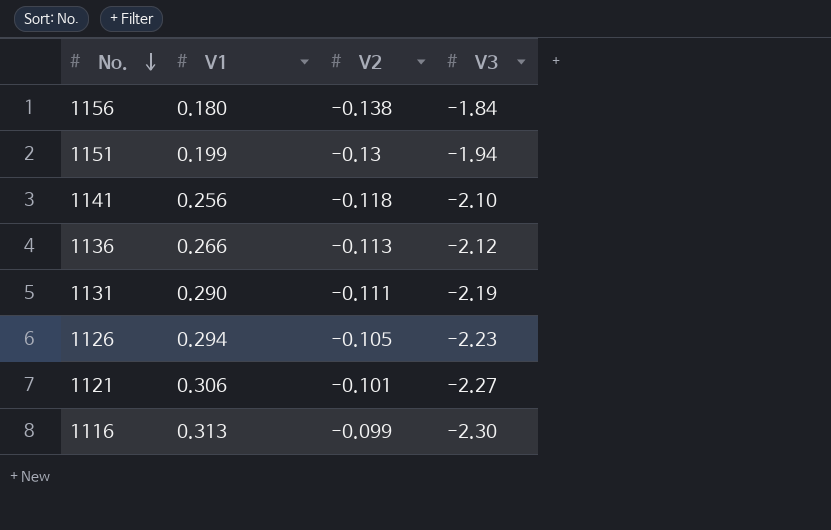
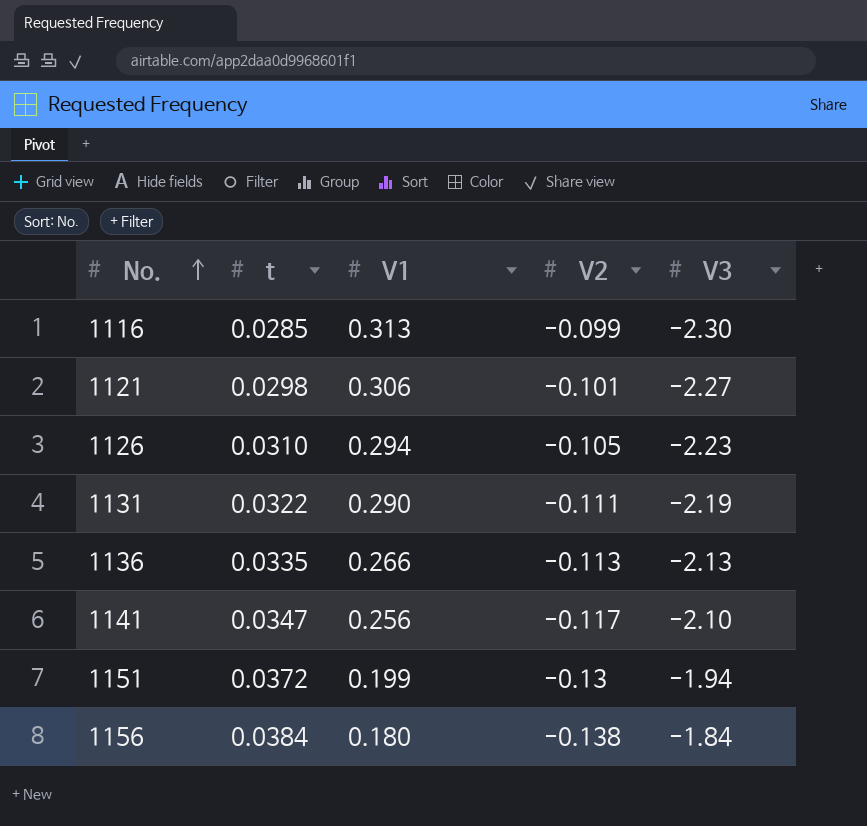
row order: No. descending -> No. ascending
column t | position: none -> 2
1136 | V3: -2.12 -> -2.13
1141 | V2: -0.118 -> -0.117

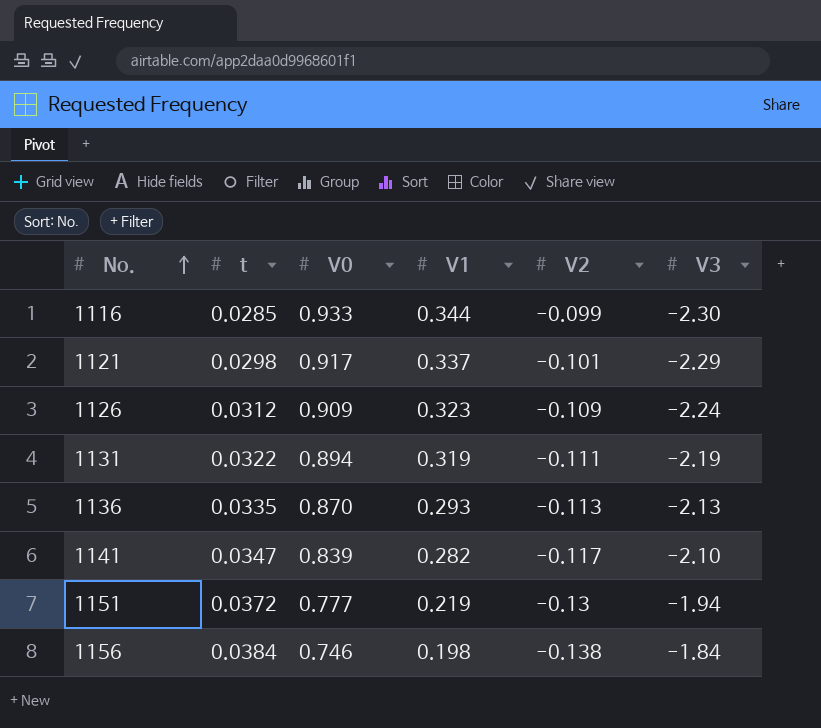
column V0 | position: none -> 3
1116 | V1: 0.313 -> 0.344
1121 | V1: 0.306 -> 0.337
1121 | V3: -2.27 -> -2.29
1126 | t: 0.0310 -> 0.0312
1126 | V1: 0.294 -> 0.323
1126 | V2: -0.105 -> -0.109
1126 | V3: -2.23 -> -2.24
1131 | V1: 0.290 -> 0.319
1136 | V1: 0.266 -> 0.293
1141 | V1: 0.256 -> 0.282
1151 | V1: 0.199 -> 0.219
1156 | V1: 0.180 -> 0.198

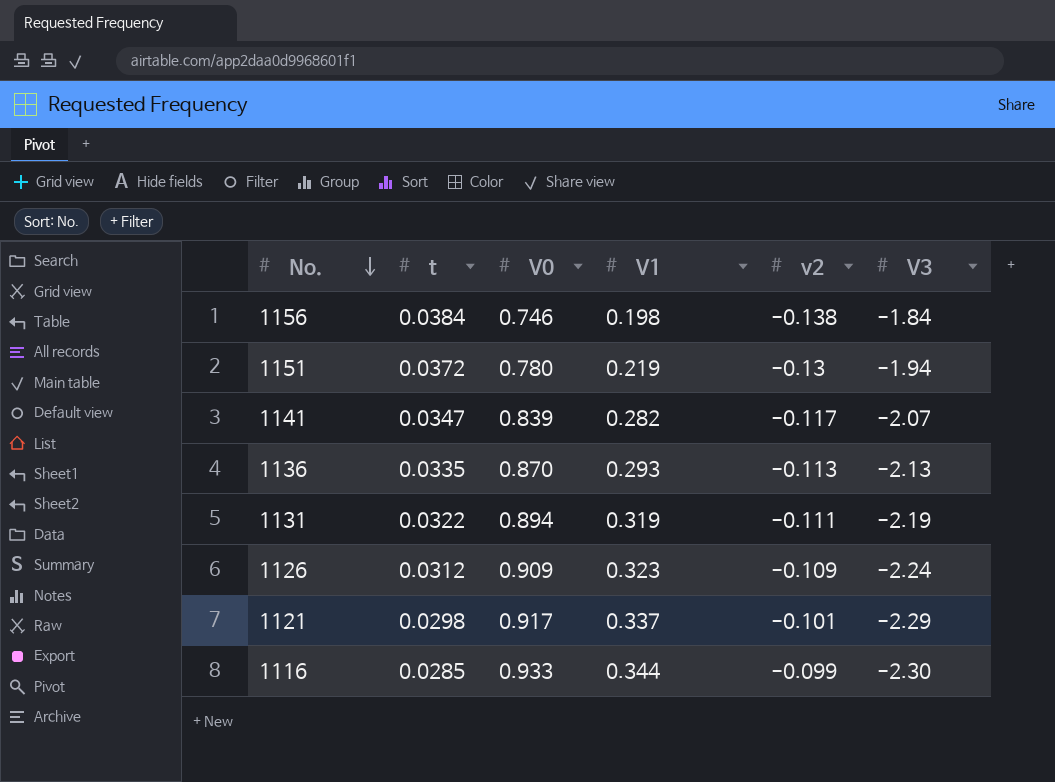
row order: No. ascending -> No. descending
column name: V2 -> v2
1151 | V0: 0.777 -> 0.780
1141 | V3: -2.10 -> -2.07

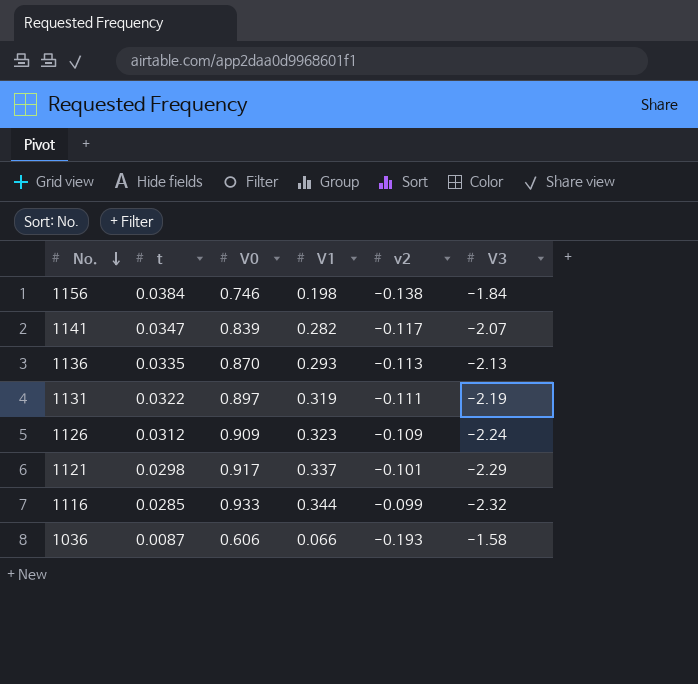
row 1151: 0.0372 | 0.780 | 0.219 | -0.13 | -1.94 -> none
1131 | V0: 0.894 -> 0.897
1116 | V3: -2.30 -> -2.32
row 1036: none -> 0.0087 | 0.606 | 0.066 | -0.193 | -1.58

